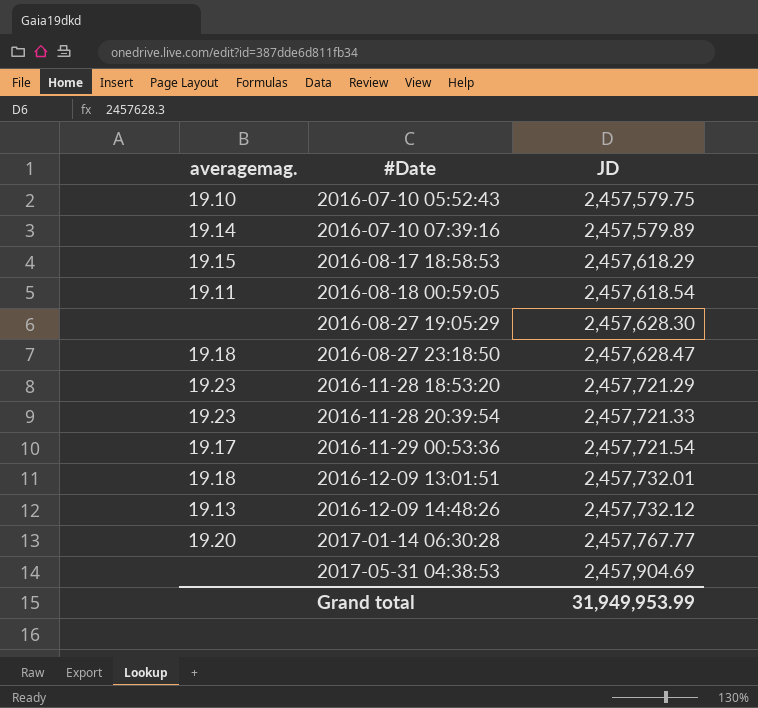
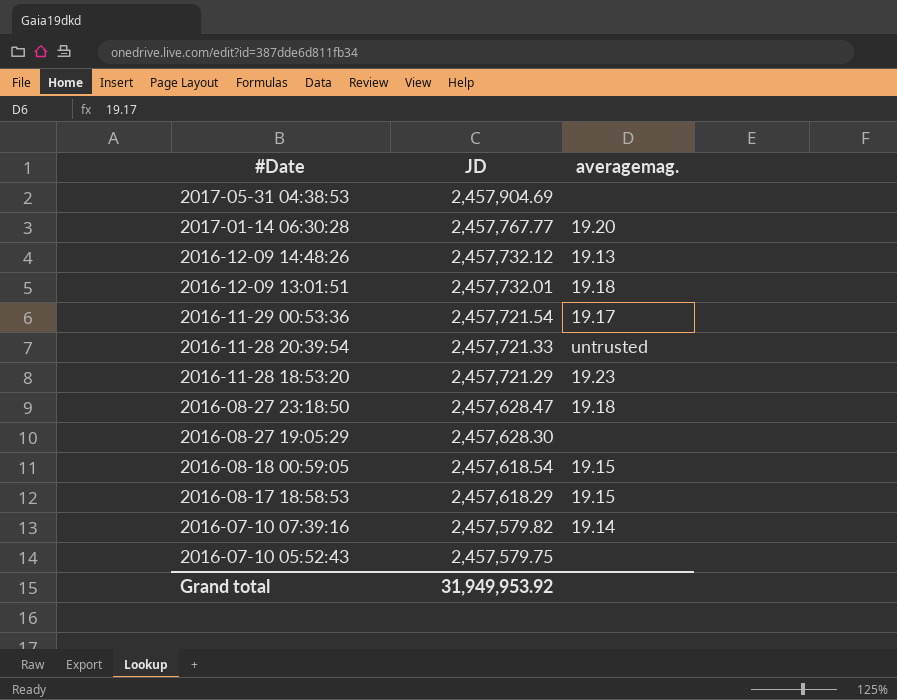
row order: #Date ascending -> #Date descending
column averagemag. | position: 1 -> 3
2016-11-28 20:39:54 | averagemag.: 19.23 -> untrusted
2016-08-18 00:59:05 | averagemag.: 19.11 -> 19.15
2016-07-10 07:39:16 | JD: 2,457,579.89 -> 2,457,579.82
2016-07-10 05:52:43 | averagemag.: 19.10 -> none
Grand total | JD: 31,949,953.99 -> 31,949,953.92

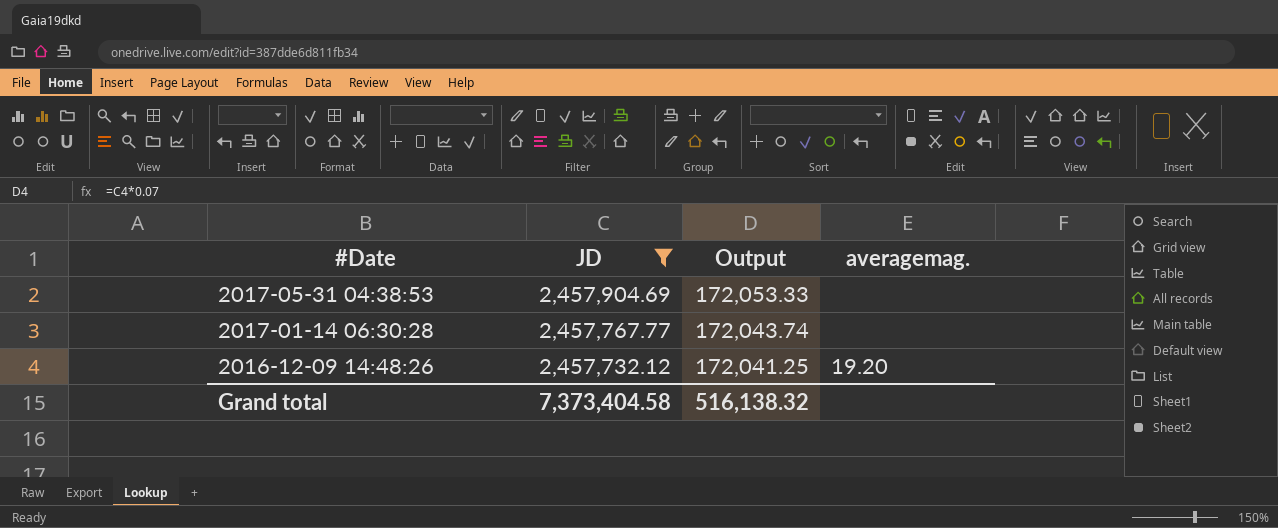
filter: none -> JD >= 2,457,732.12
column Output | formula: none -> [JD] * 0.07
2017-01-14 06:30:28 | averagemag.: 19.20 -> none
2016-12-09 14:48:26 | averagemag.: 19.13 -> 19.20
Grand total | JD: 31,949,953.92 -> 7,373,404.58

